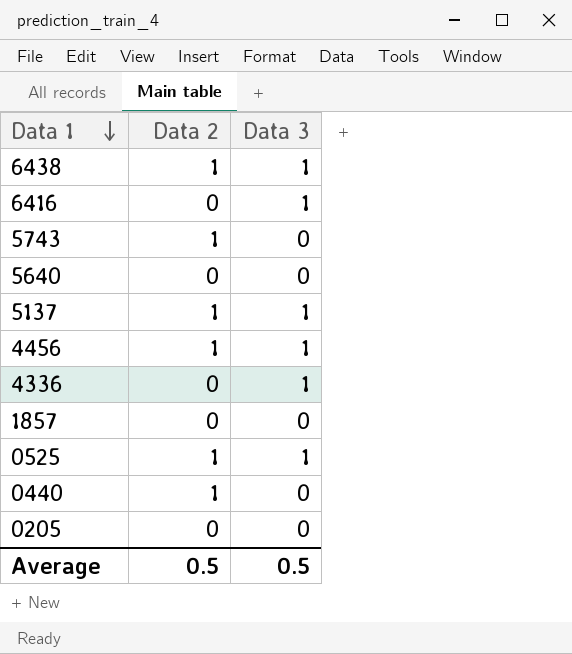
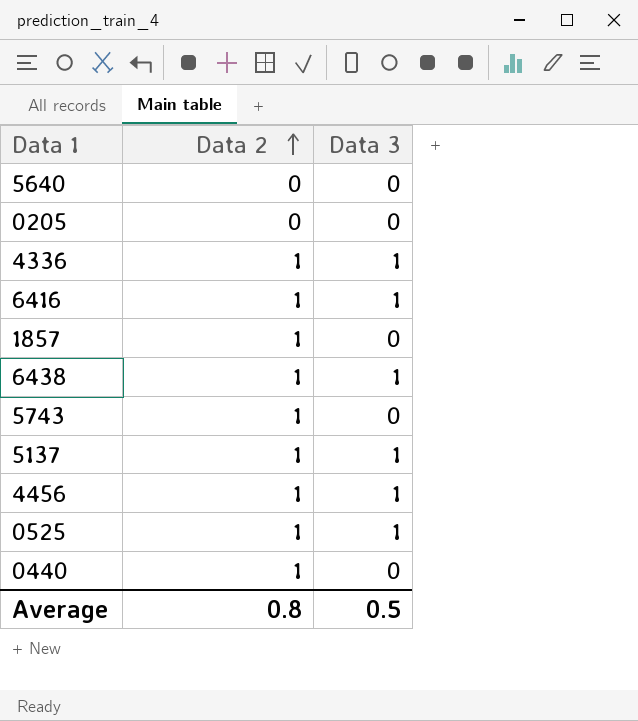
row order: Data 1 descending -> Data 2 ascending
4336 | Data 2: 0 -> 1
6416 | Data 2: 0 -> 1
1857 | Data 2: 0 -> 1
Average | Data 2: 0.5 -> 0.8

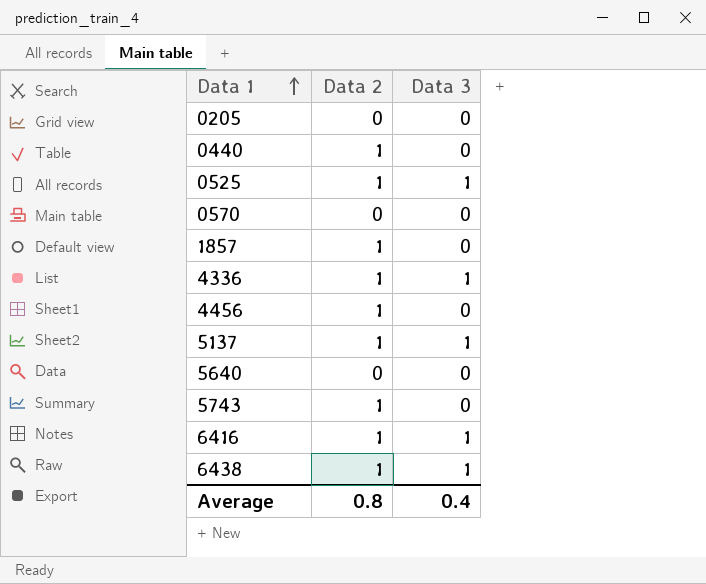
row order: Data 2 ascending -> Data 1 ascending
row 0570: none -> 0 | 0
4456 | Data 3: 1 -> 0
Average | Data 3: 0.5 -> 0.4

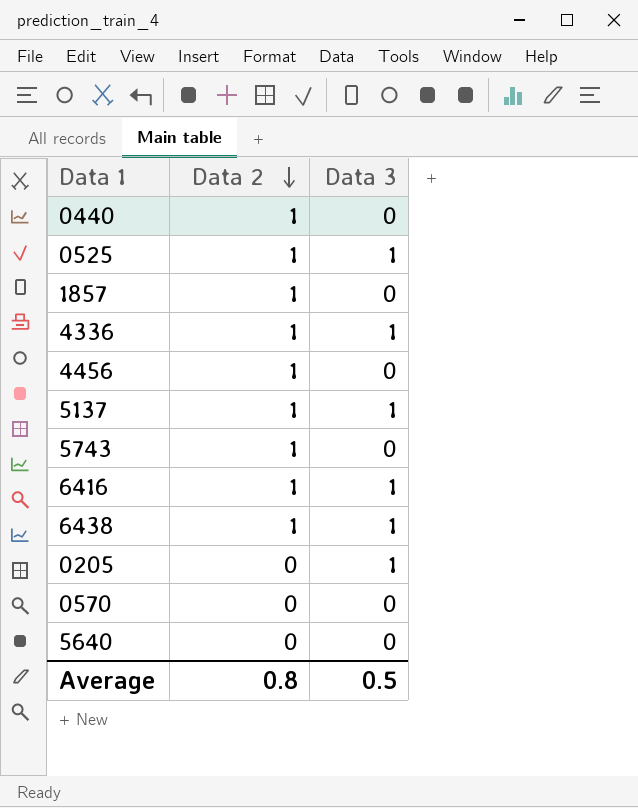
row order: Data 1 ascending -> Data 2 descending
0205 | Data 3: 0 -> 1
Average | Data 3: 0.4 -> 0.5

